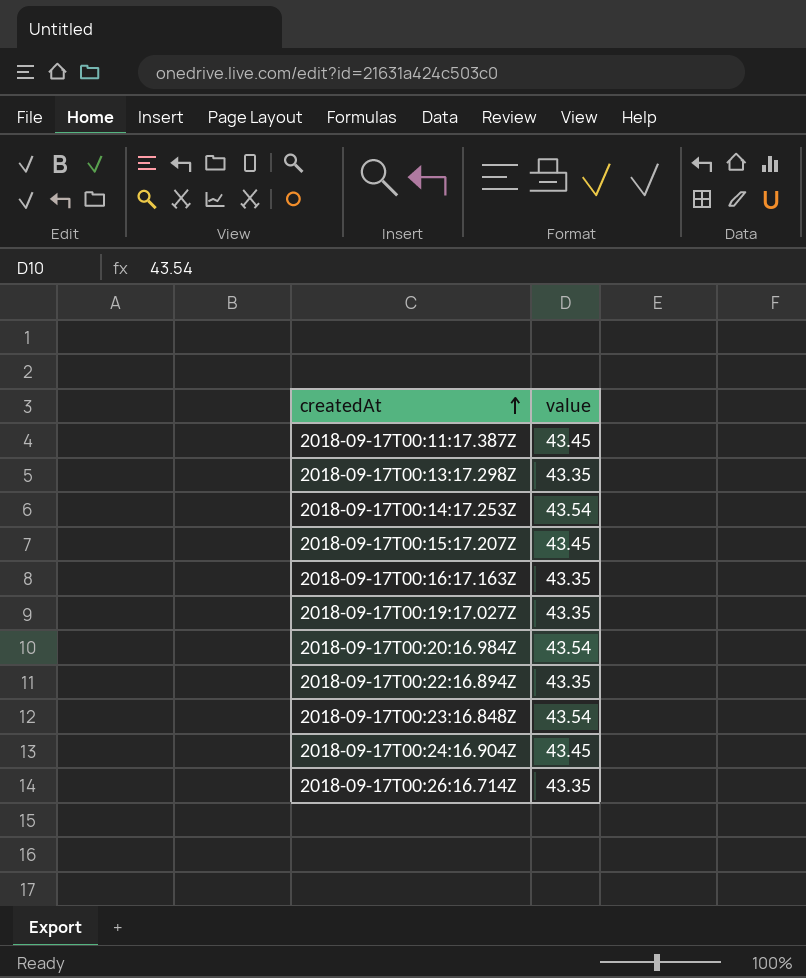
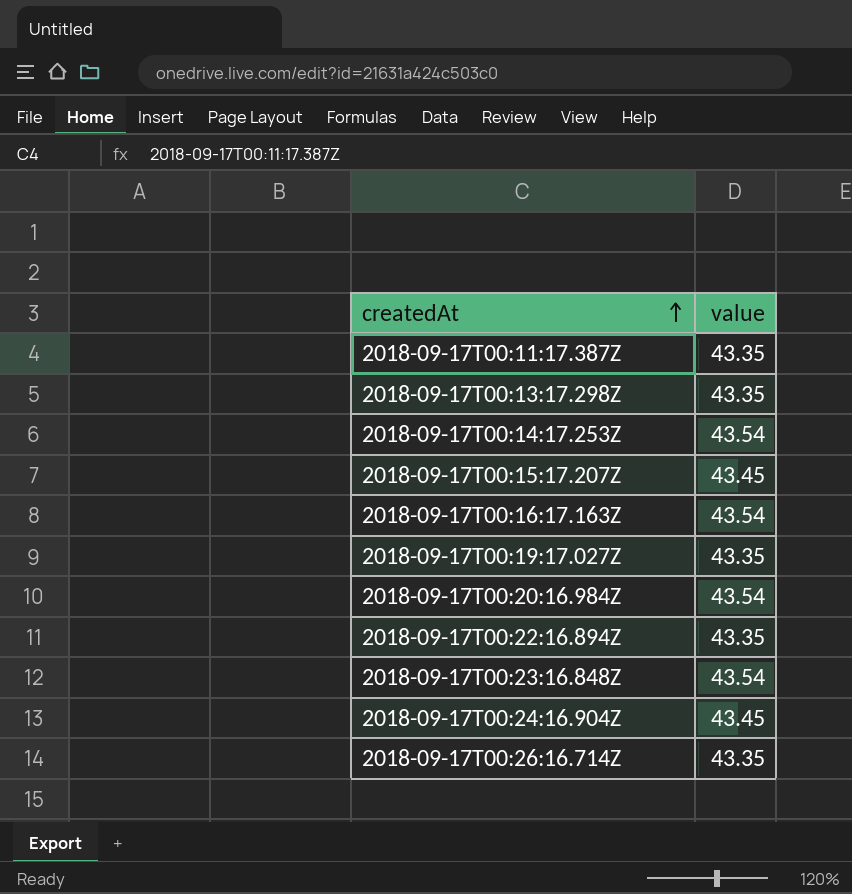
2018-09-17T00:11:17.387Z | value: 43.45 -> 43.35
2018-09-17T00:16:17.163Z | value: 43.35 -> 43.54

